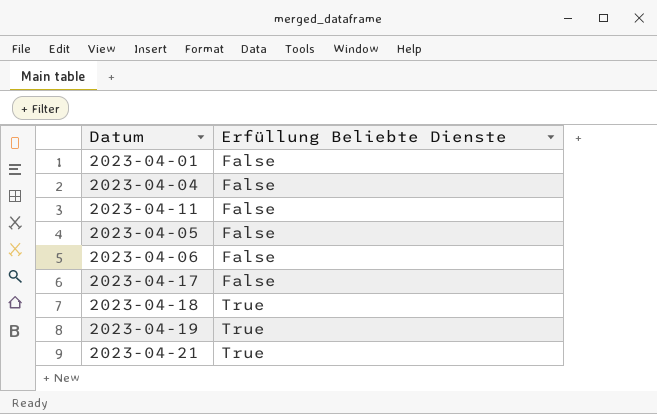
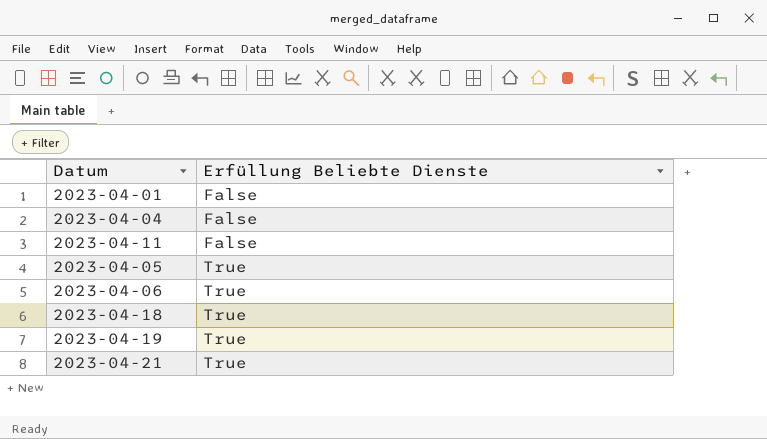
row 2023-04-17: False -> none
2023-04-05 | Erfüllung Beliebte Dienste: False -> True
2023-04-06 | Erfüllung Beliebte Dienste: False -> True

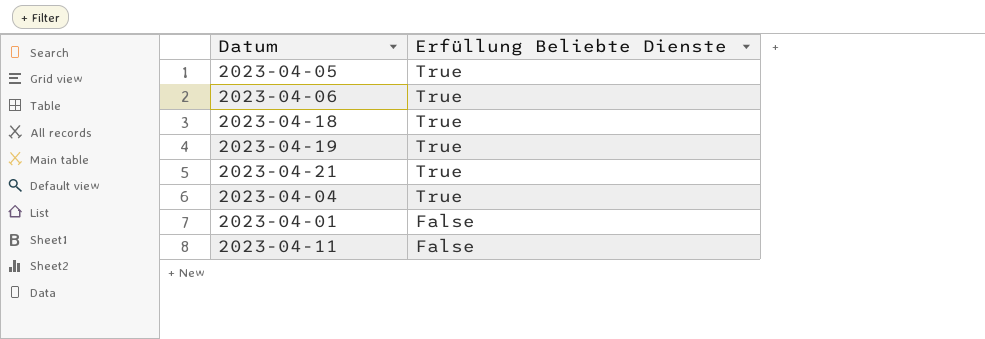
row order: Erfüllung Beliebte Dienste ascending -> Erfüllung Beliebte Dienste descending
2023-04-04 | Erfüllung Beliebte Dienste: False -> True

